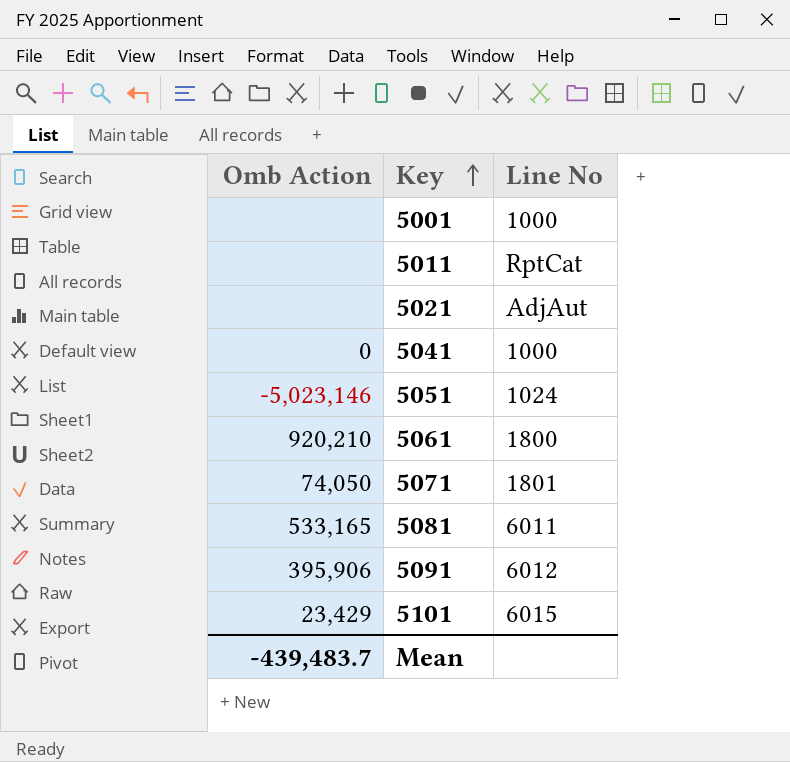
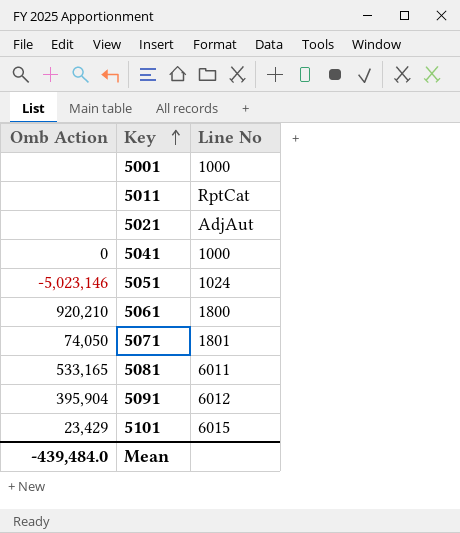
5091 | Omb Action: 395,906 -> 395,904
Mean | Omb Action: -439,483.7 -> -439,484.0

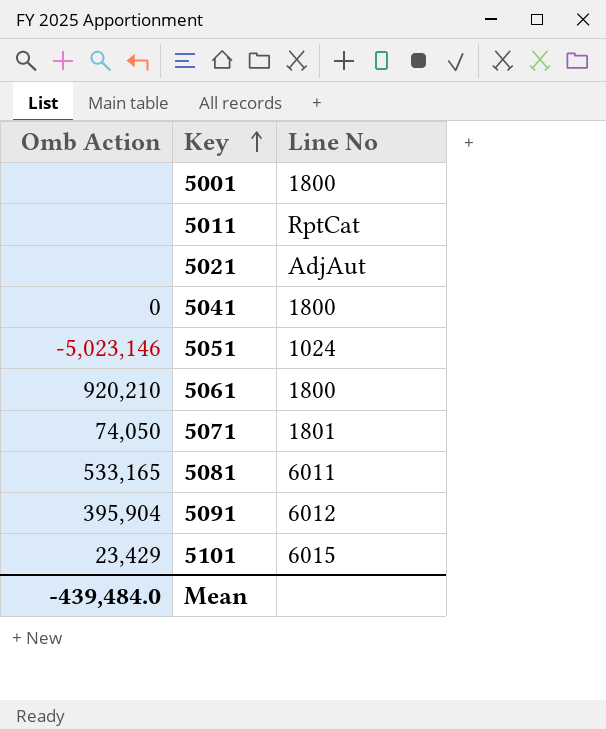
5001 | Line No: 1000 -> 1800
5041 | Line No: 1000 -> 1800

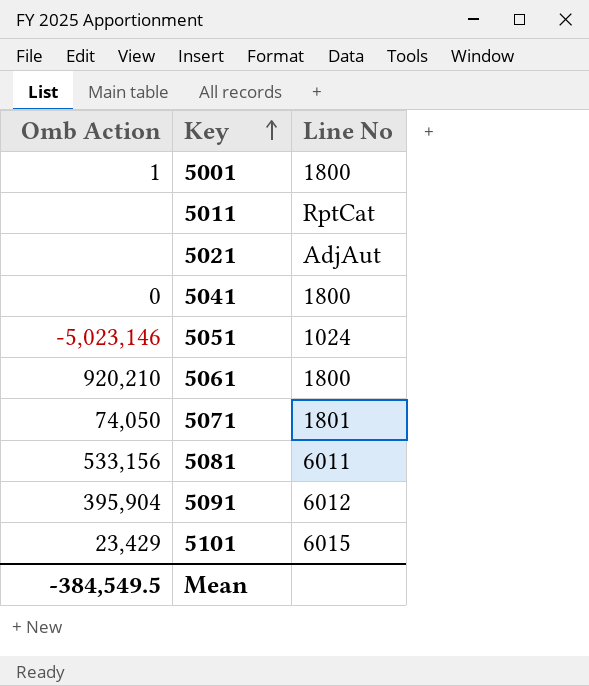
5001 | Omb Action: none -> 1
5081 | Omb Action: 533,165 -> 533,156
Mean | Omb Action: -439,484.0 -> -384,549.5

